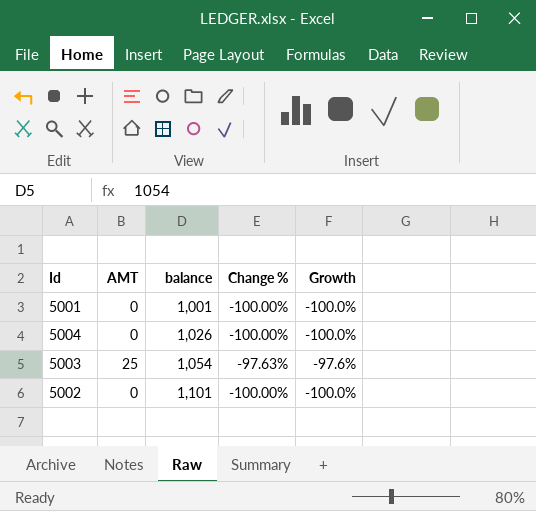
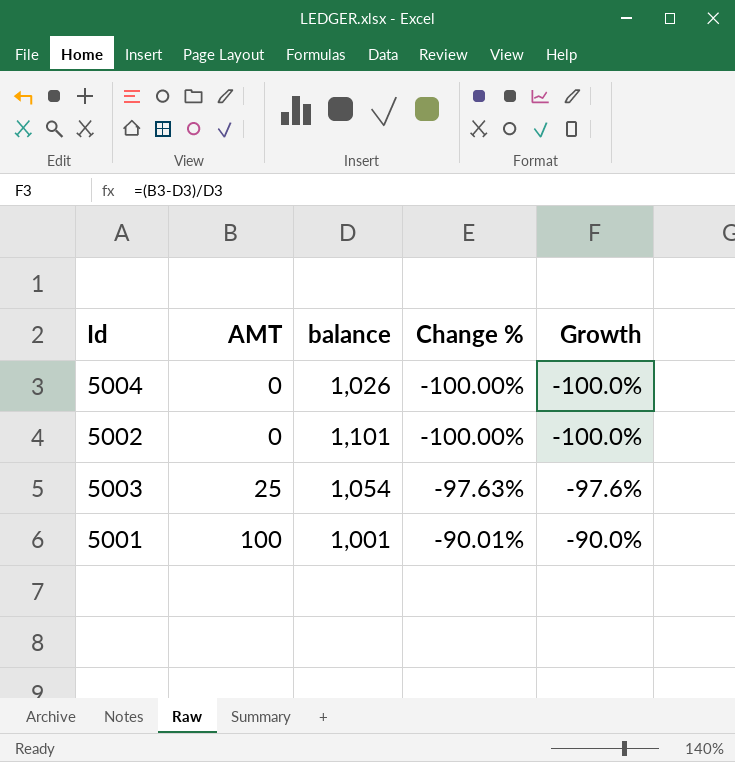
row order: balance ascending -> AMT ascending
5001 | AMT: 0 -> 100
5001 | Change %: -100.00% -> -90.01%
5001 | Growth: -100.0% -> -90.0%

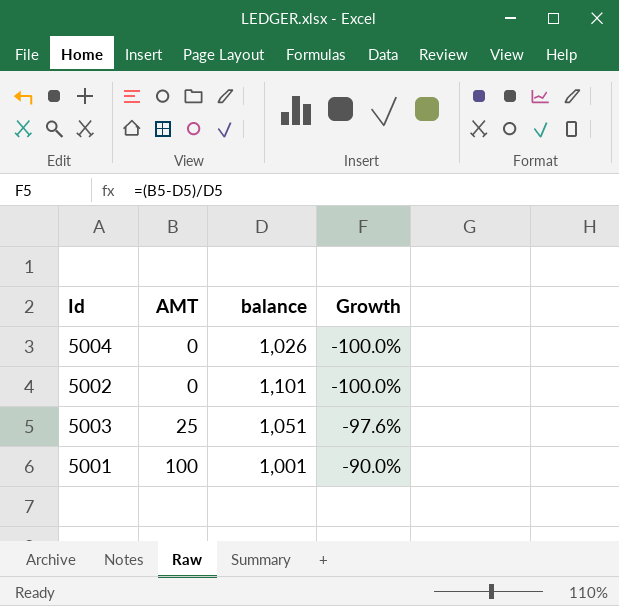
column Change % | formula: ([AMT] - [balance]) / [balance] -> none
5003 | balance: 1,054 -> 1,051

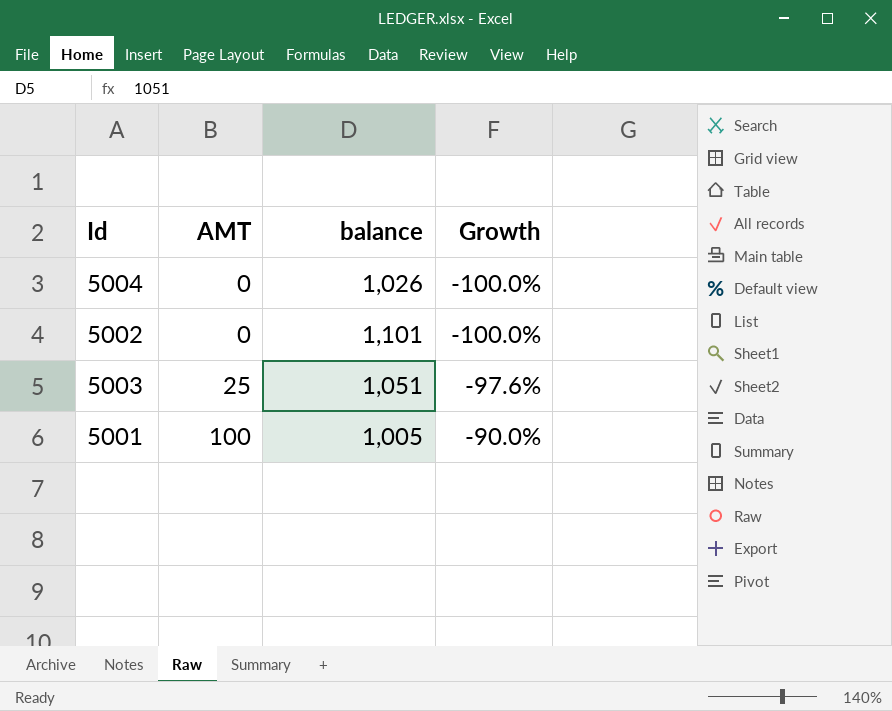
5001 | balance: 1,001 -> 1,005

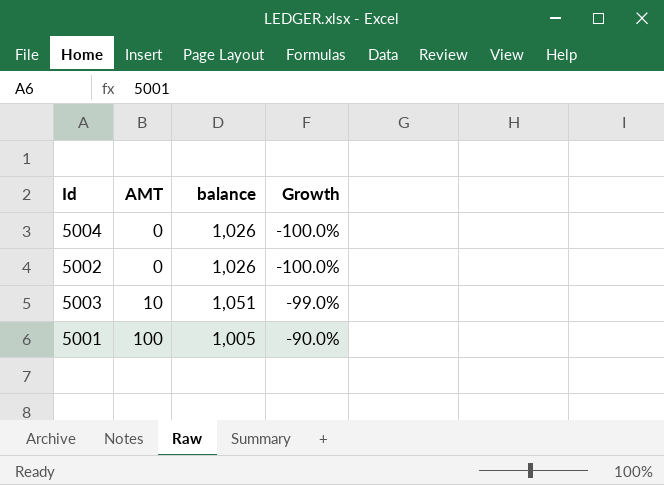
5002 | balance: 1,101 -> 1,026
5003 | AMT: 25 -> 10
5003 | Growth: -97.6% -> -99.0%

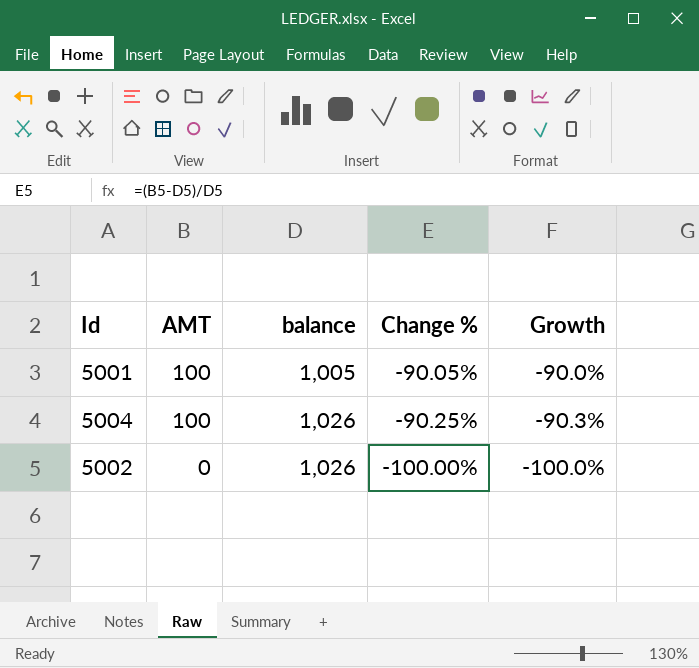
row order: AMT ascending -> AMT descending
column Change % | formula: none -> ([AMT] - [balance]) / [balance]
row 5003: 10 | 1,051 | -99.0% -> none
5004 | AMT: 0 -> 100
5004 | Growth: -100.0% -> -90.3%

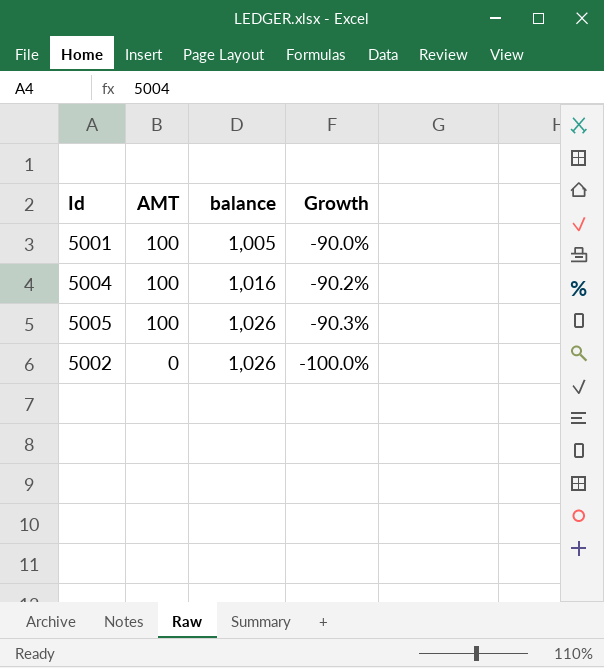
column Change % | formula: ([AMT] - [balance]) / [balance] -> none
5004 | balance: 1,026 -> 1,016
5004 | Growth: -90.3% -> -90.2%
row 5005: none -> 100 | 1,026 | -90.3%

